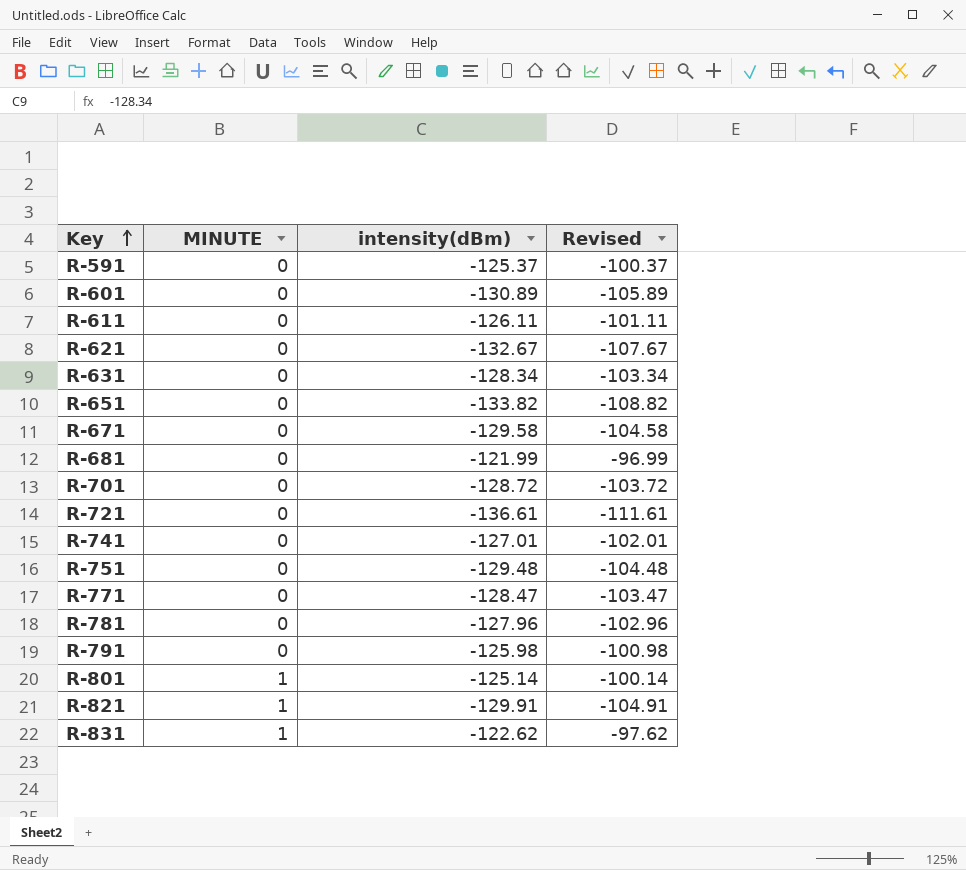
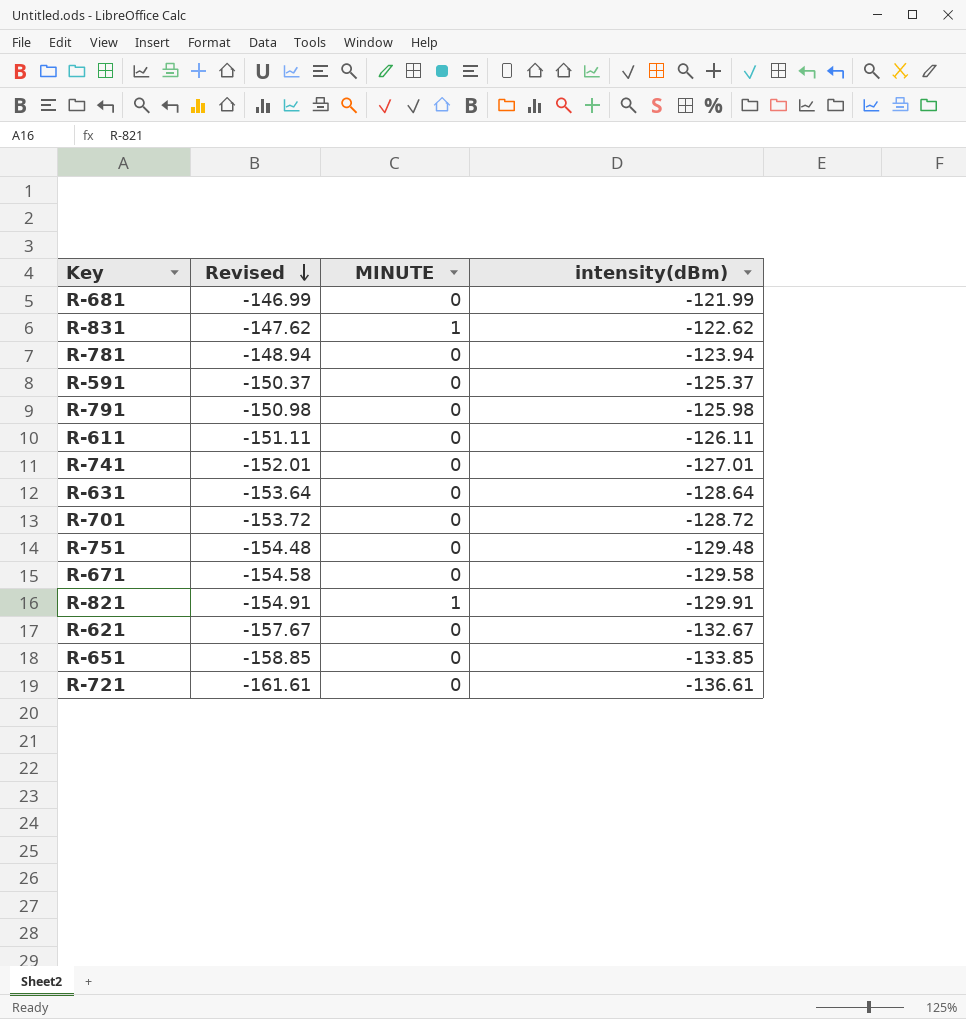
row order: Key ascending -> Revised descending
column Revised | formula: [intensity(dBm)] + 25 -> [intensity(dBm)] - 25
column Revised | position: 4 -> 2
row R-601: 0 | -130.89 | -105.89 -> none
row R-771: 0 | -128.47 | -103.47 -> none
row R-801: 1 | -125.14 | -100.14 -> none
R-781 | intensity(dBm): -127.96 -> -123.94
R-631 | intensity(dBm): -128.34 -> -128.64
R-651 | intensity(dBm): -133.82 -> -133.85

